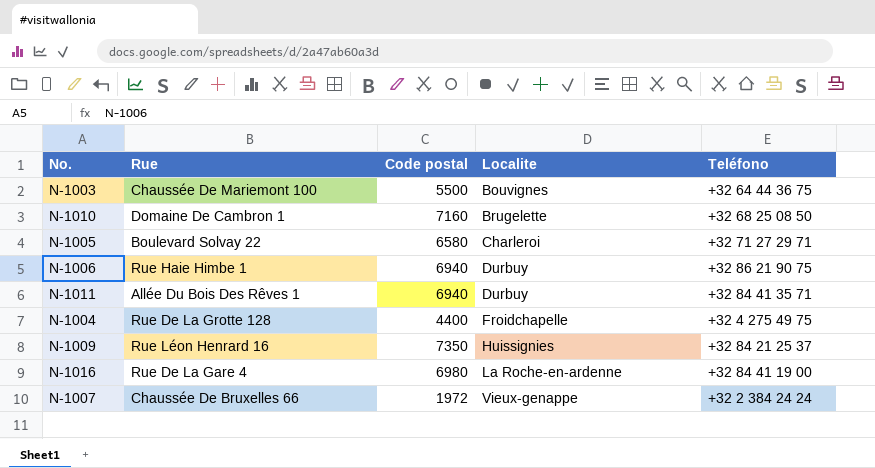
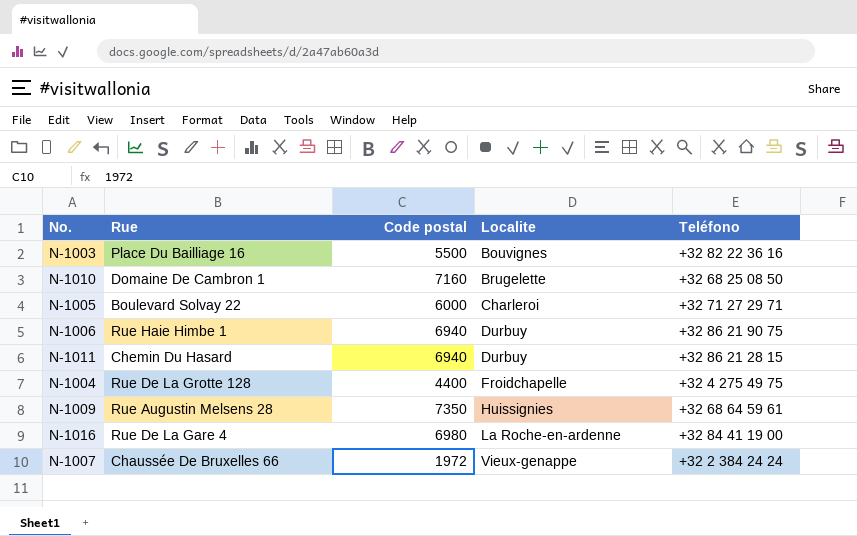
N-1003 | Rue: Chaussée De Mariemont 100 -> Place Du Bailliage 16
N-1003 | Teléfono: +32 64 44 36 75 -> +32 82 22 36 16
N-1005 | Code postal: 6580 -> 6000
N-1011 | Rue: Allée Du Bois Des Rêves 1 -> Chemin Du Hasard
N-1011 | Teléfono: +32 84 41 35 71 -> +32 86 21 28 15
N-1009 | Rue: Rue Léon Henrard 16 -> Rue Augustin Melsens 28
N-1009 | Teléfono: +32 84 21 25 37 -> +32 68 64 59 61

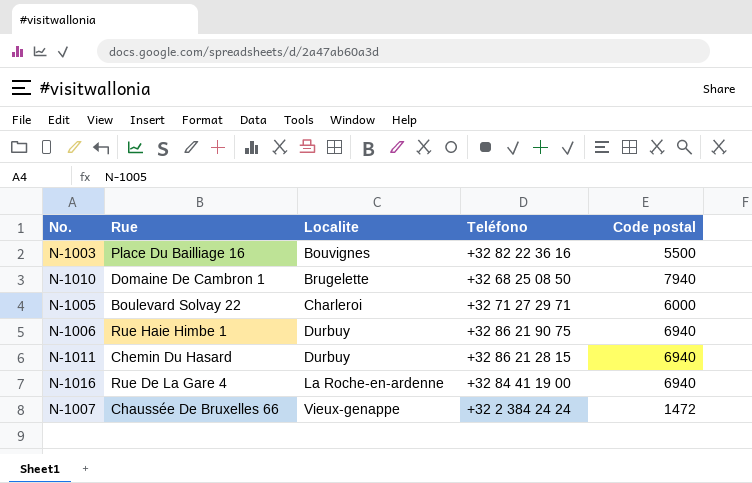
column Code postal | position: 3 -> 5
row N-1004: Rue De La Grotte 128 | 4400 | Froidchapelle | +32 4 275 49 75 -> none
row N-1009: Rue Augustin Melsens 28 | 7350 | Huissignies | +32 68 64 59 61 -> none
N-1010 | Code postal: 7160 -> 7940
N-1016 | Code postal: 6980 -> 6940
N-1007 | Code postal: 1972 -> 1472

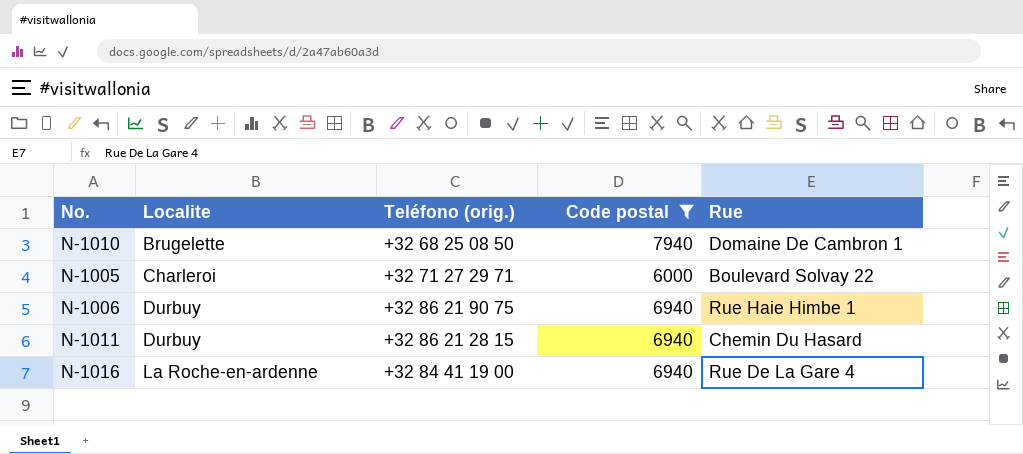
filter: none -> Code postal >= 6000
column name: Teléfono -> Teléfono (orig.)
column Rue | position: 2 -> 5

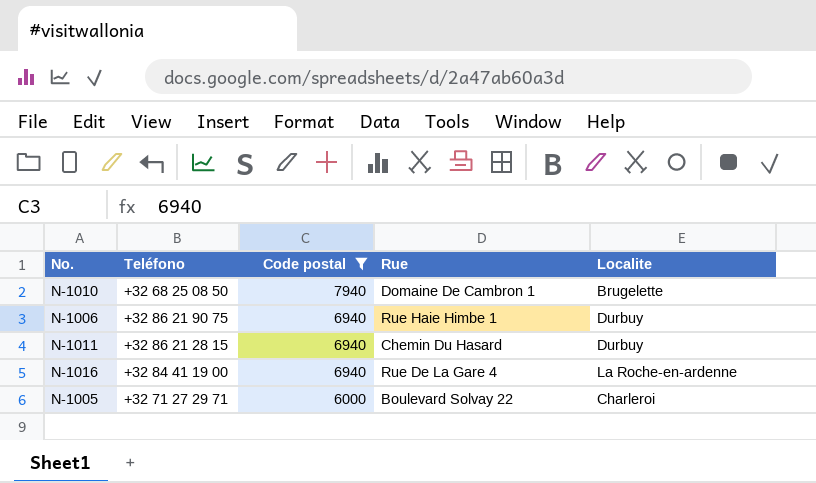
row order: Localite ascending -> Code postal descending
column name: Teléfono (orig.) -> Teléfono
column Localite | position: 2 -> 5

